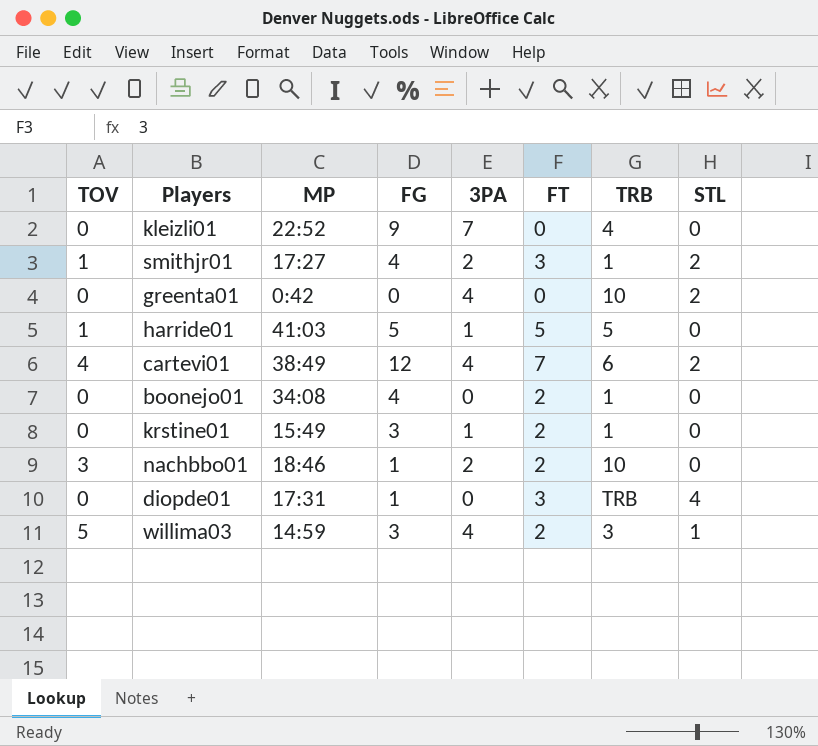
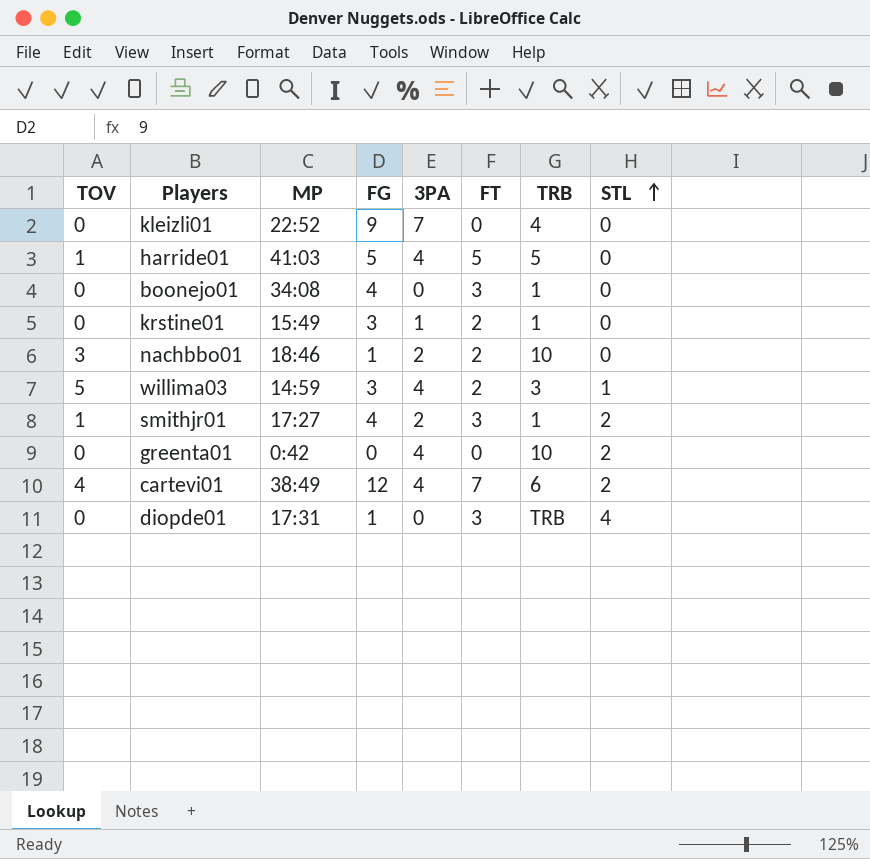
row order: none -> STL ascending
harride01 | 3PA: 1 -> 4
boonejo01 | FT: 2 -> 3

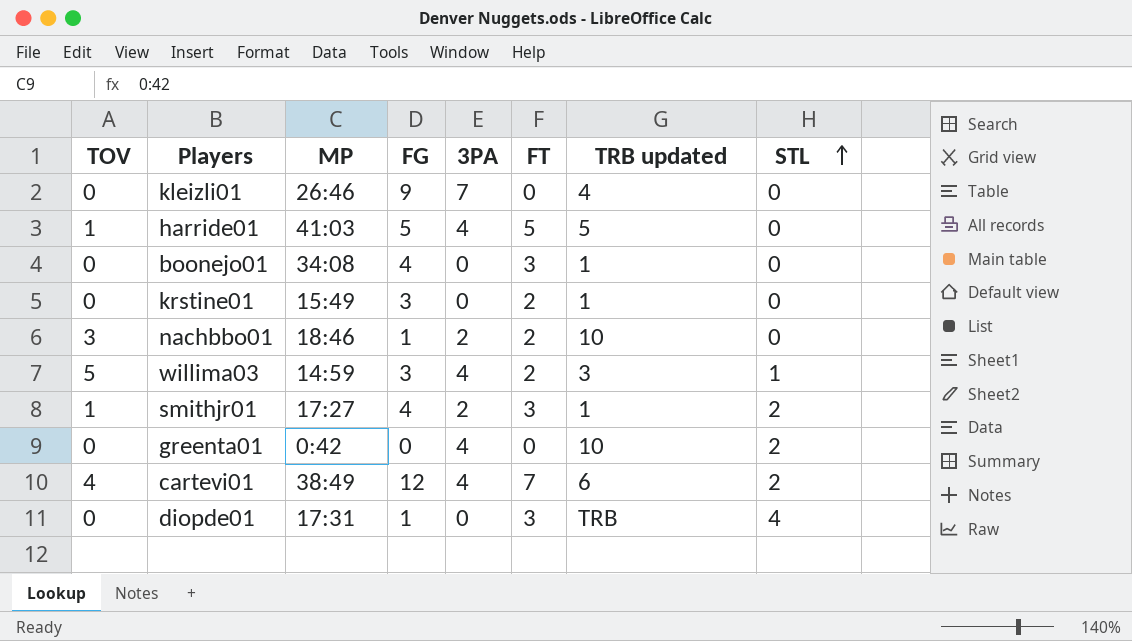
column name: TRB -> TRB updated
kleizli01 | MP: 22:52 -> 26:46
krstine01 | 3PA: 1 -> 0

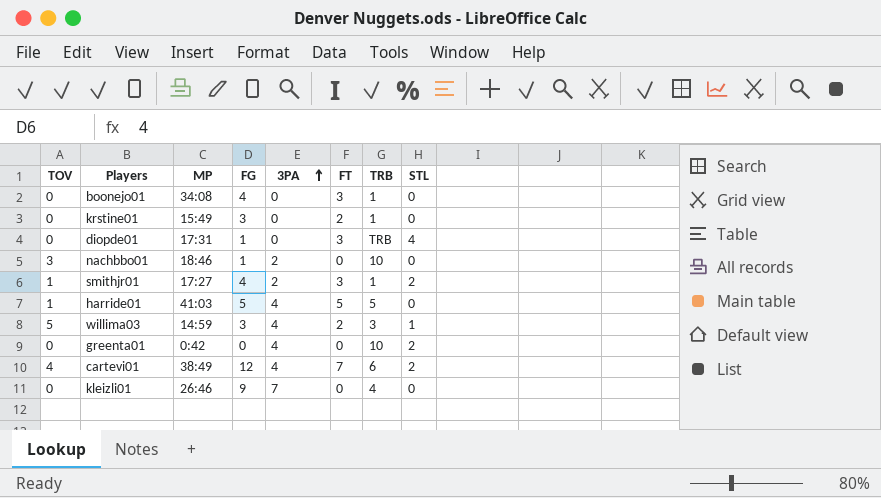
row order: STL ascending -> 3PA ascending
column name: TRB updated -> TRB
nachbbo01 | FT: 2 -> 0

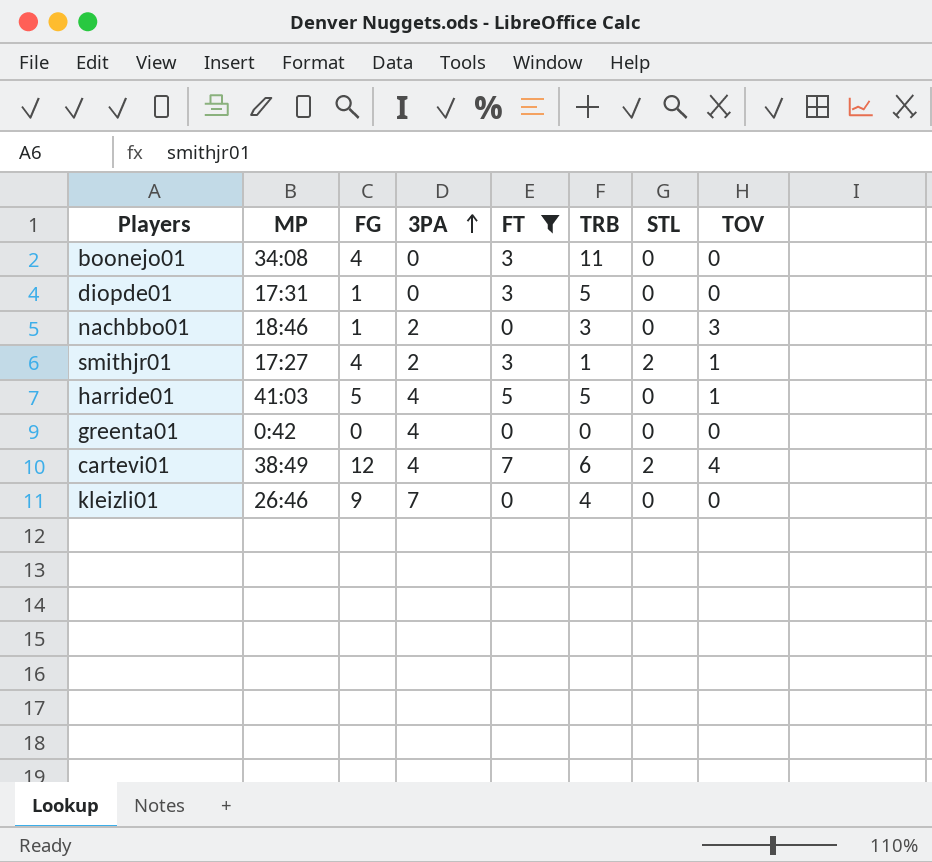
filter: none -> FT != 2
column TOV | position: 1 -> 8
boonejo01 | TRB: 1 -> 11
diopde01 | TRB: TRB -> 5
diopde01 | STL: 4 -> 0
nachbbo01 | TRB: 10 -> 3
greenta01 | TRB: 10 -> 0
greenta01 | STL: 2 -> 0

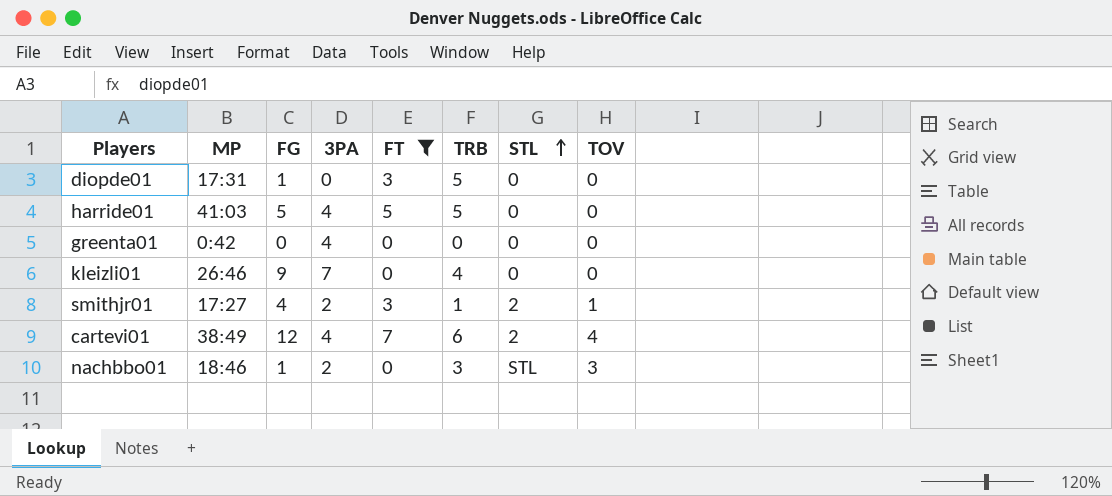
row order: 3PA ascending -> STL ascending
row boonejo01: 34:08 | 4 | 0 | 3 | 11 | 0 | 0 -> none
harride01 | TOV: 1 -> 0
nachbbo01 | STL: 0 -> STL

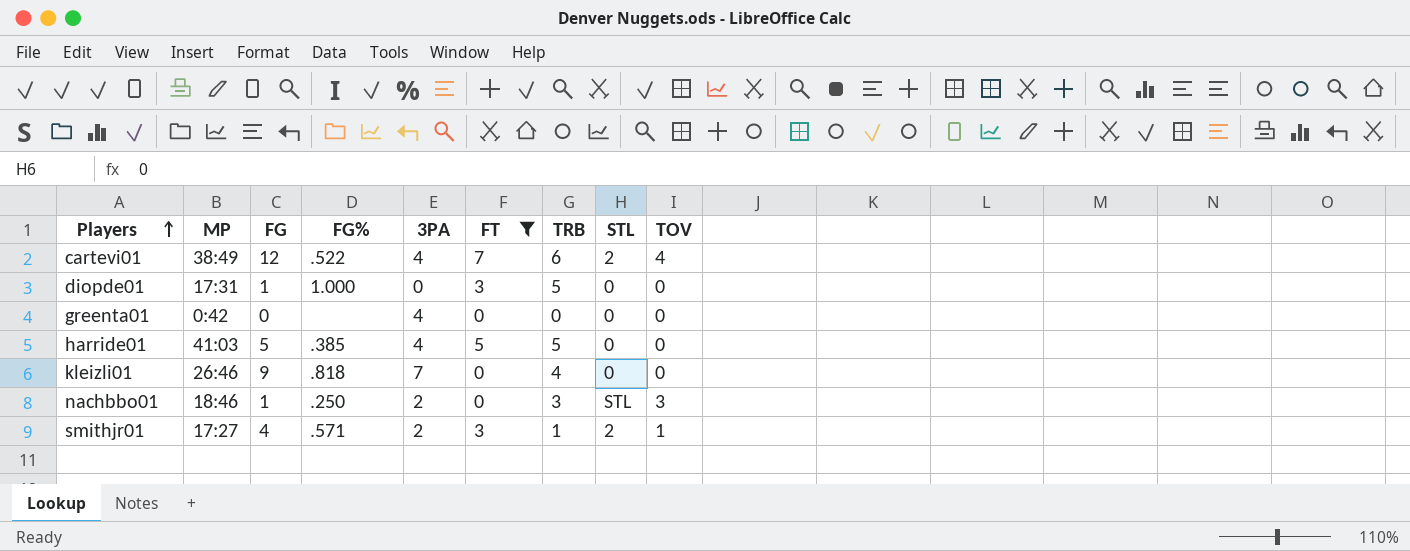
row order: STL ascending -> Players ascending
column FG% | position: none -> 4

